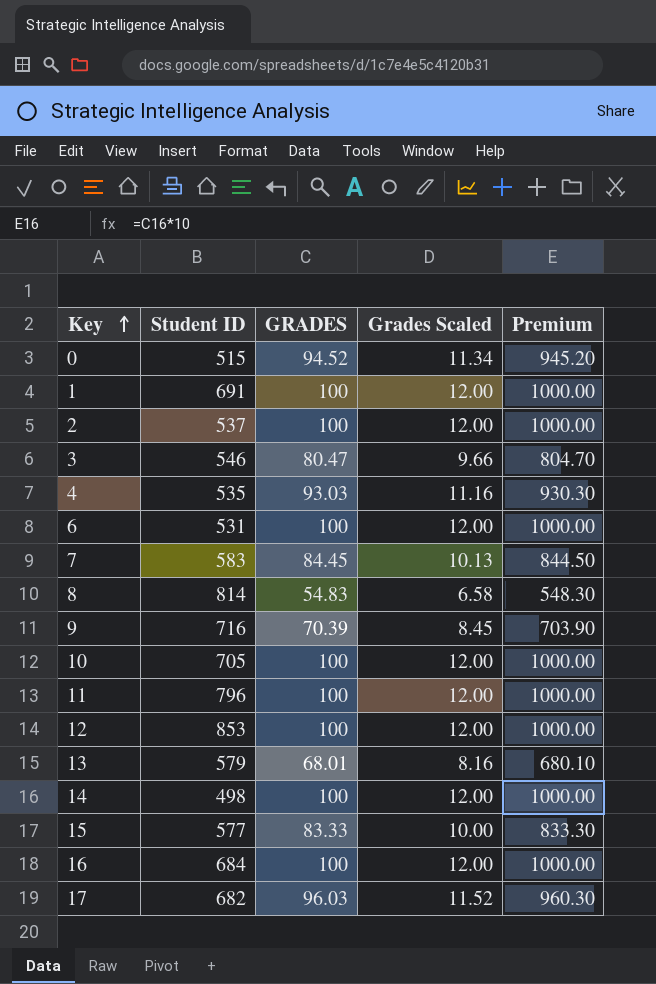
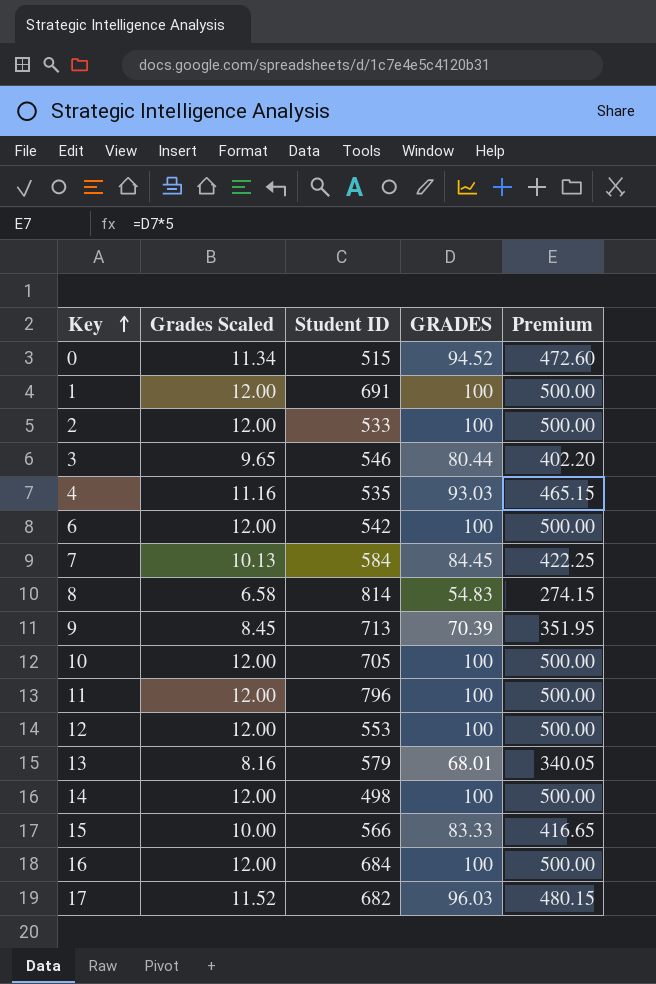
column Grades Scaled | position: 4 -> 2
column Premium | formula: [GRADES] * 10 -> [GRADES] * 5
2 | Student ID: 537 -> 533
3 | Grades Scaled: 9.66 -> 9.65
3 | GRADES: 80.47 -> 80.44
6 | Student ID: 531 -> 542
7 | Student ID: 583 -> 584
9 | Student ID: 716 -> 713
12 | Student ID: 853 -> 553
15 | Student ID: 577 -> 566

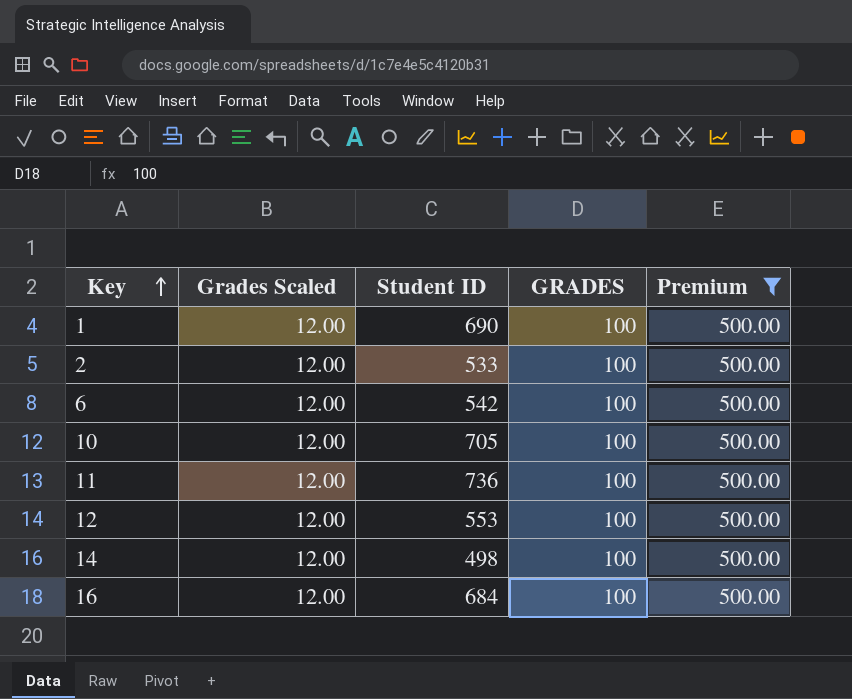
filter: none -> Premium = 500.00
1 | Student ID: 691 -> 690
11 | Student ID: 796 -> 736

